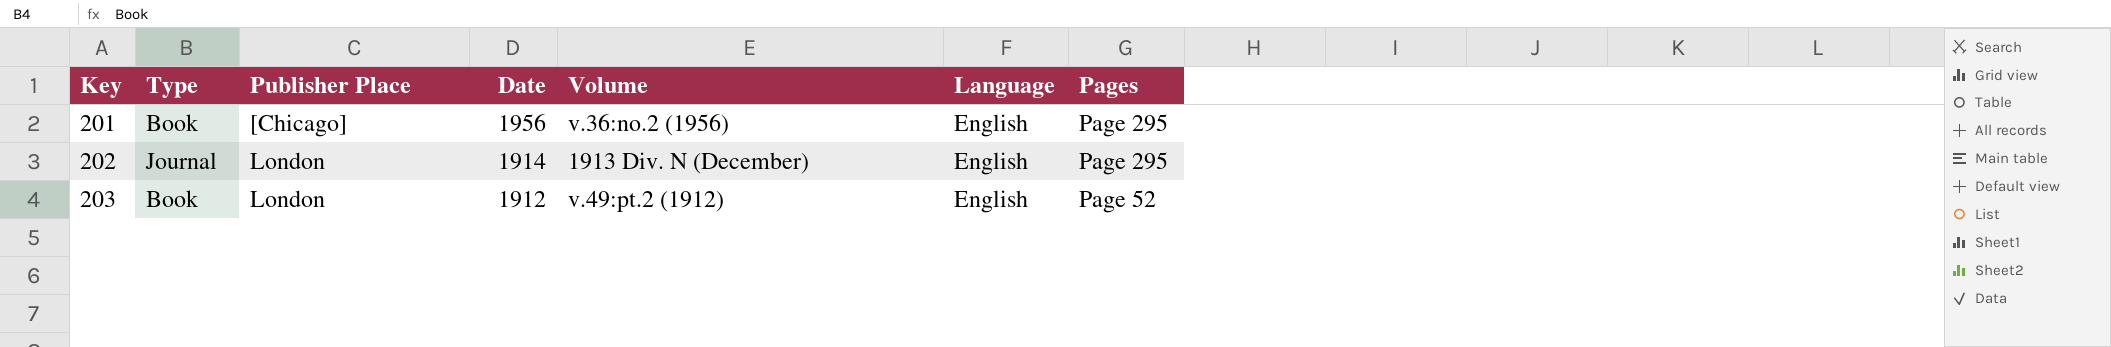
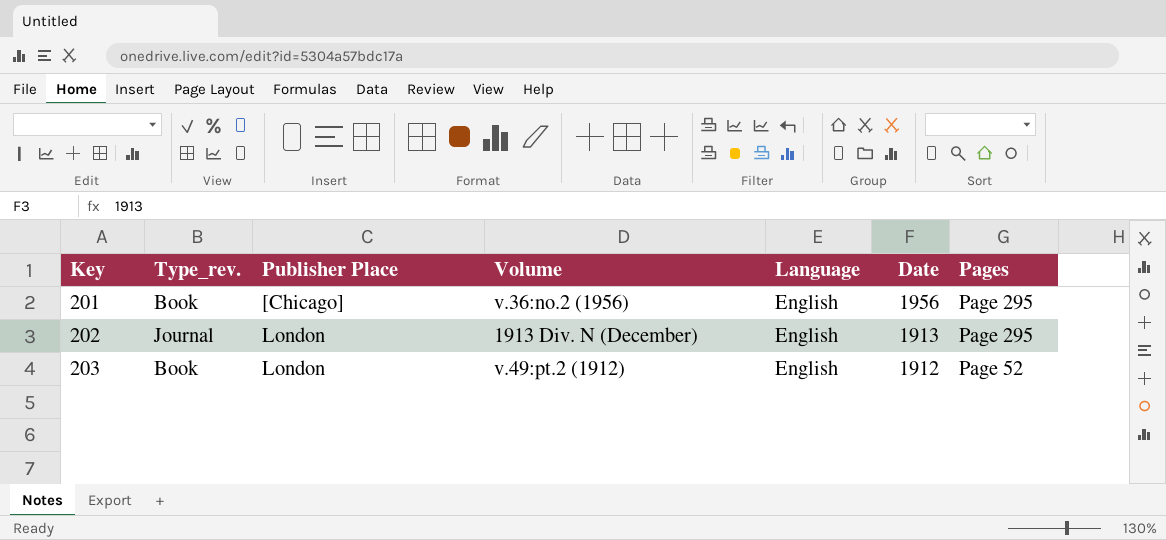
column name: Type -> Type_rev.
column Date | position: 4 -> 6
202 | Date: 1914 -> 1913

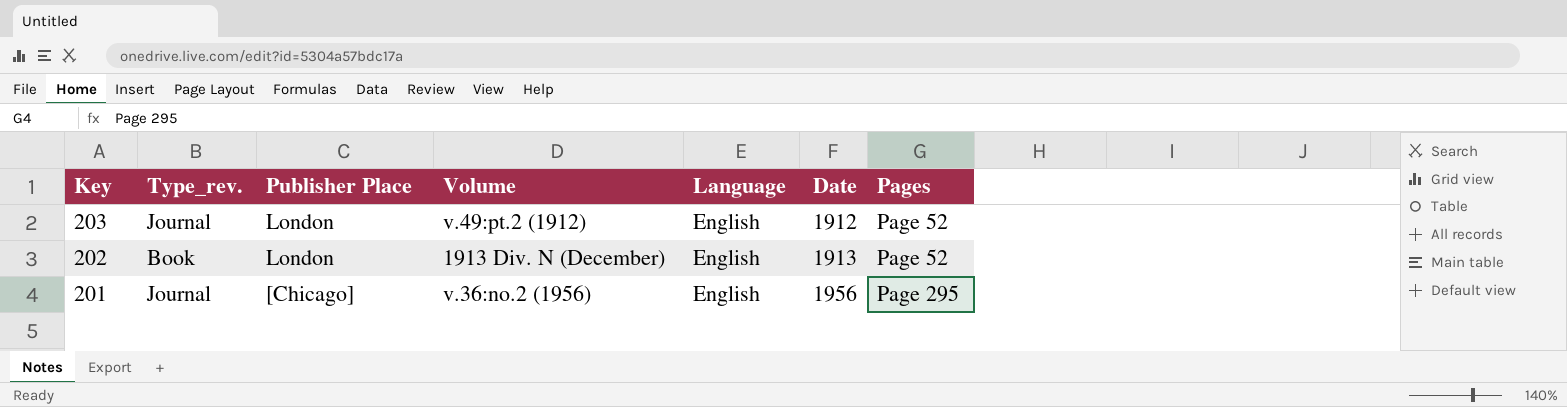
row order: Key ascending -> Key descending
203 | Type_rev.: Book -> Journal
202 | Type_rev.: Journal -> Book
202 | Pages: Page 295 -> Page 52
201 | Type_rev.: Book -> Journal

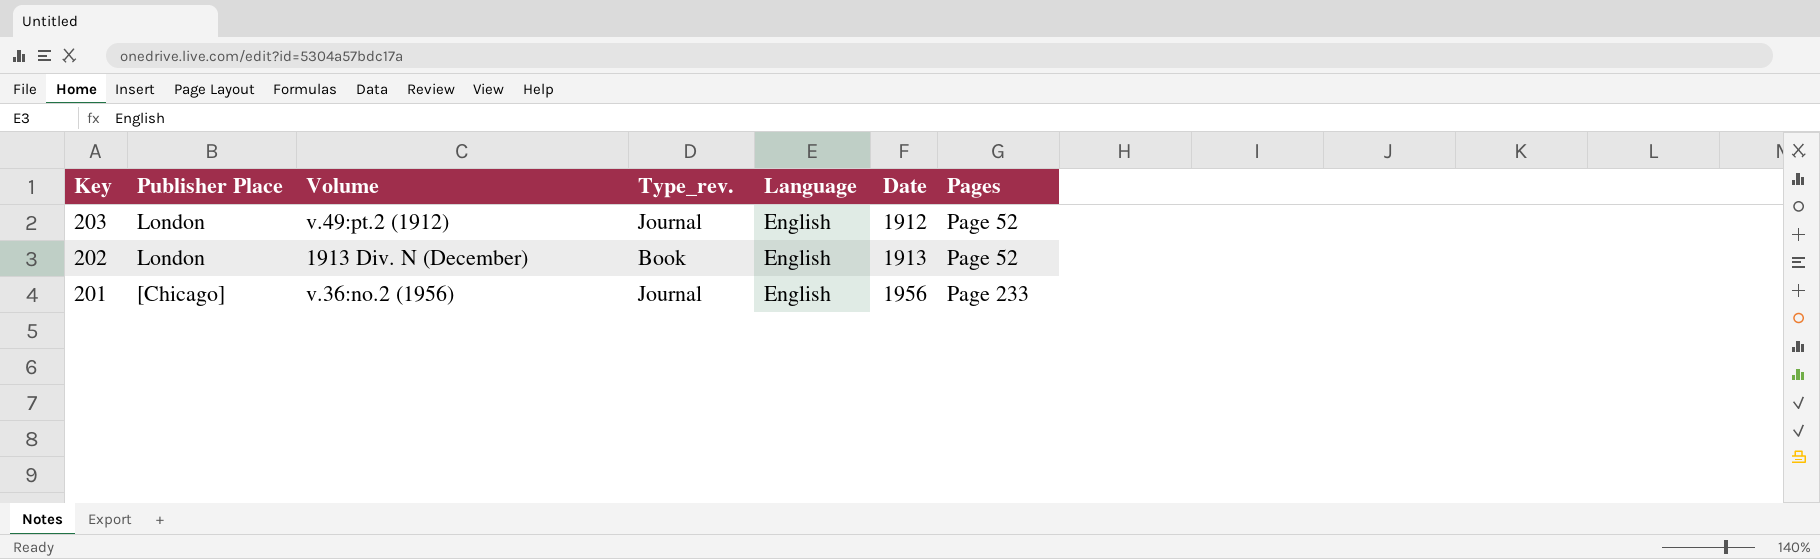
column Type_rev. | position: 2 -> 4
201 | Pages: Page 295 -> Page 233

